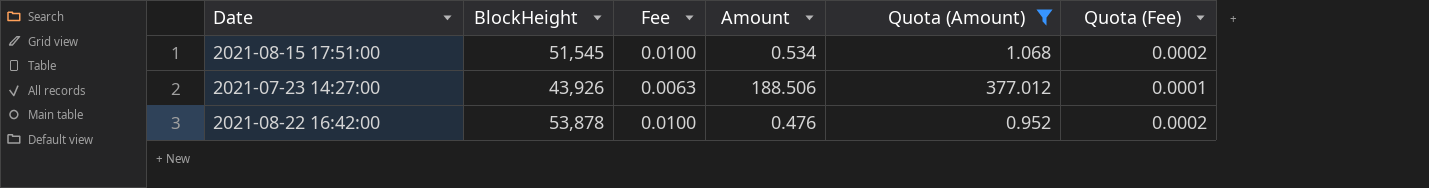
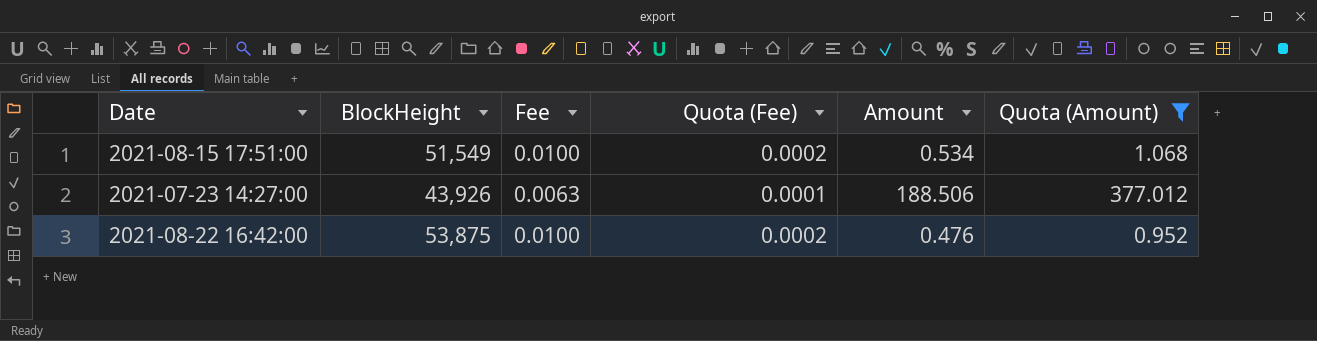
column Quota (Fee) | position: 6 -> 4
2021-08-15 17:51:00 | BlockHeight: 51,545 -> 51,549
2021-08-22 16:42:00 | BlockHeight: 53,878 -> 53,875

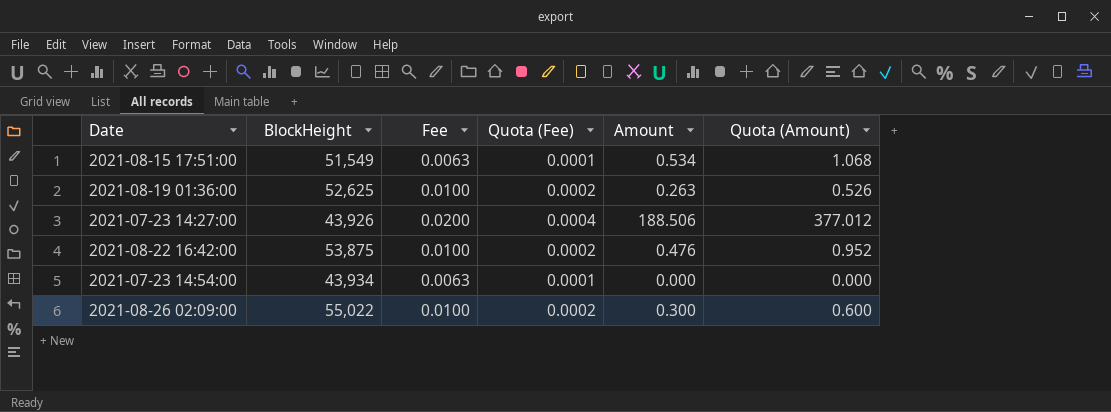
filter: Quota (Amount) >= 0.952 -> none
2021-08-15 17:51:00 | Fee: 0.0100 -> 0.0063
2021-08-15 17:51:00 | Quota (Fee): 0.0002 -> 0.0001
2021-07-23 14:27:00 | Fee: 0.0063 -> 0.0200
2021-07-23 14:27:00 | Quota (Fee): 0.0001 -> 0.0004

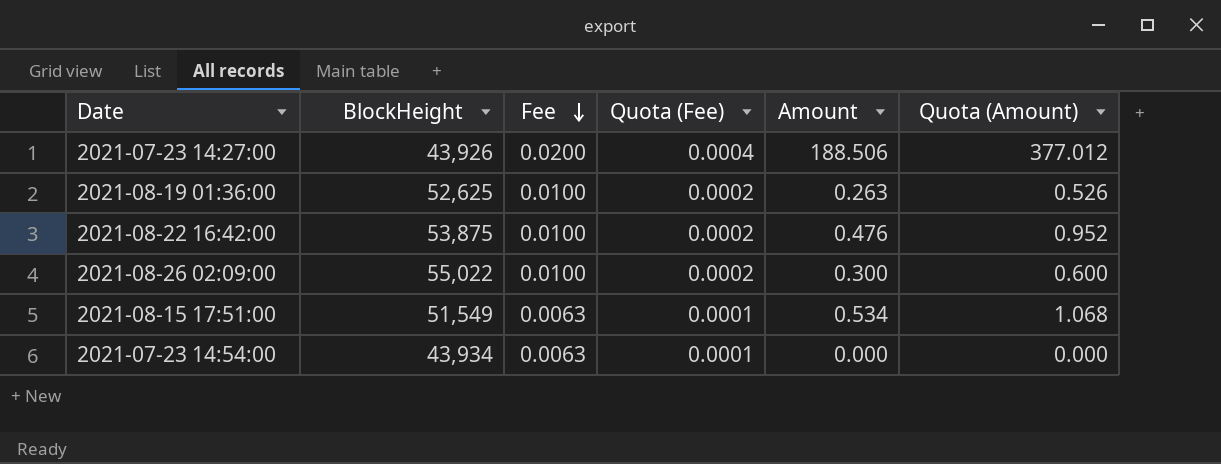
row order: none -> Fee descending

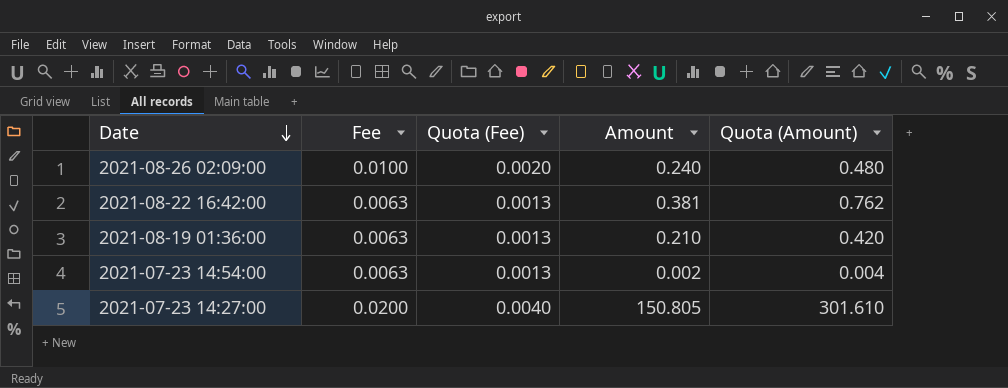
row order: Fee descending -> Date descending
column BlockHeight | position: 2 -> none
column Quota (Fee) | formula: [Fee] * 0.02 -> [Fee] * 0.2
row 2021-08-15 17:51:00: 51,549 | 0.0063 | 0.0001 | 0.534 | 1.068 -> none
2021-08-26 02:09:00 | Amount: 0.300 -> 0.240
2021-08-26 02:09:00 | Quota (Amount): 0.600 -> 0.480
2021-08-22 16:42:00 | Fee: 0.0100 -> 0.0063
2021-08-22 16:42:00 | Amount: 0.476 -> 0.381
2021-08-22 16:42:00 | Quota (Amount): 0.952 -> 0.762
2021-08-19 01:36:00 | Fee: 0.0100 -> 0.0063
2021-08-19 01:36:00 | Amount: 0.263 -> 0.210
2021-08-19 01:36:00 | Quota (Amount): 0.526 -> 0.420
2021-07-23 14:54:00 | Amount: 0.000 -> 0.002
2021-07-23 14:54:00 | Quota (Amount): 0.000 -> 0.004
2021-07-23 14:27:00 | Amount: 188.506 -> 150.805
2021-07-23 14:27:00 | Quota (Amount): 377.012 -> 301.610

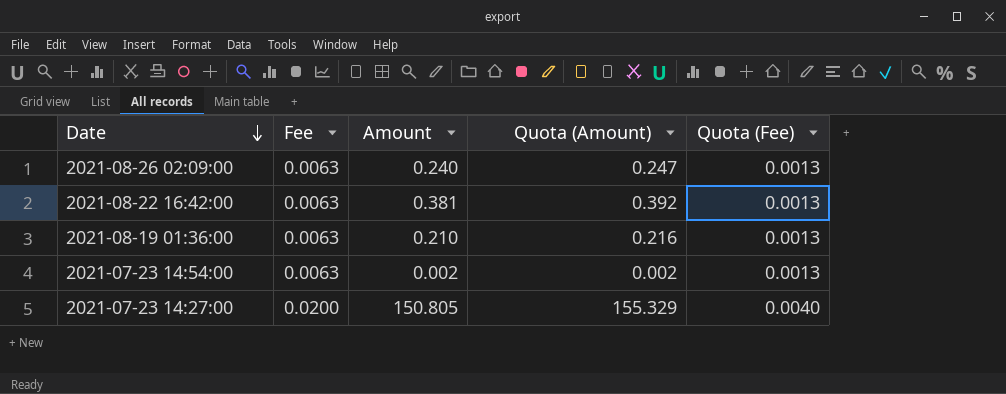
column Quota (Amount) | formula: [Amount] * 2 -> [Amount] * 1.03
column Quota (Fee) | position: 3 -> 5
2021-08-26 02:09:00 | Fee: 0.0100 -> 0.0063
2021-08-26 02:09:00 | Quota (Fee): 0.0020 -> 0.0013

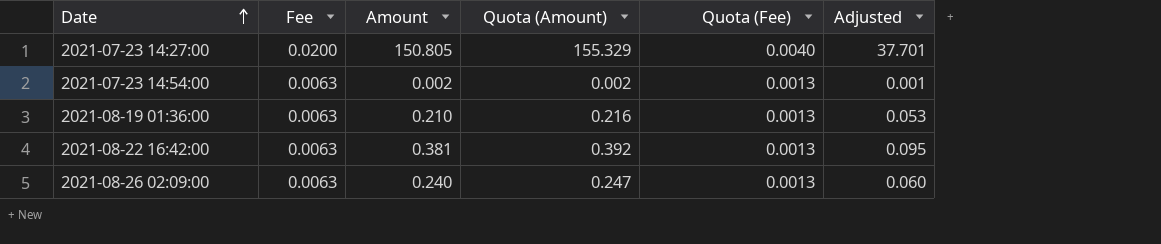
row order: Date descending -> Date ascending
column Adjusted | formula: none -> [Amount] * 0.25

